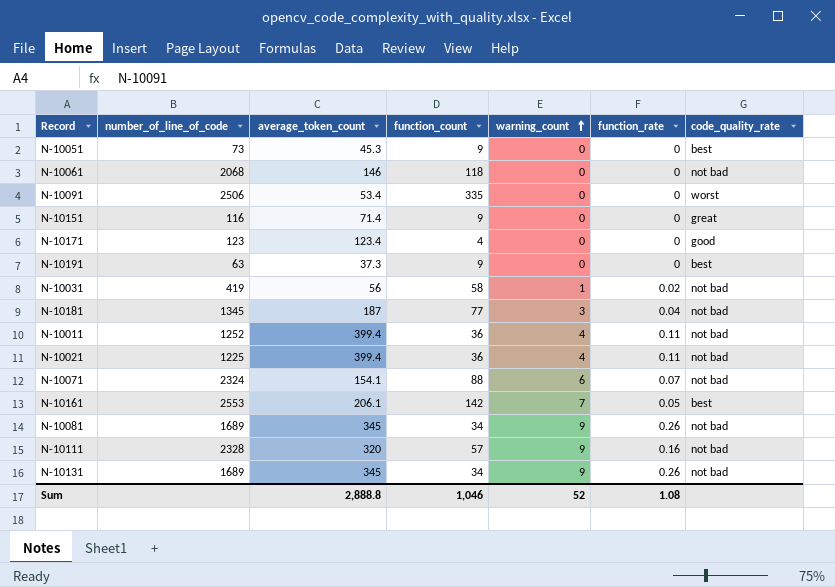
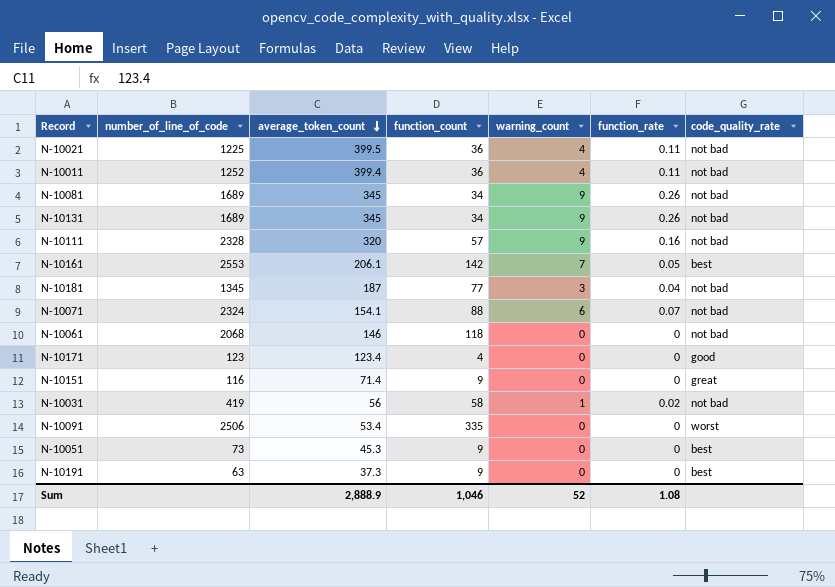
row order: warning_count ascending -> average_token_count descending
N-10021 | average_token_count: 399.4 -> 399.5
Sum | average_token_count: 2,888.8 -> 2,888.9

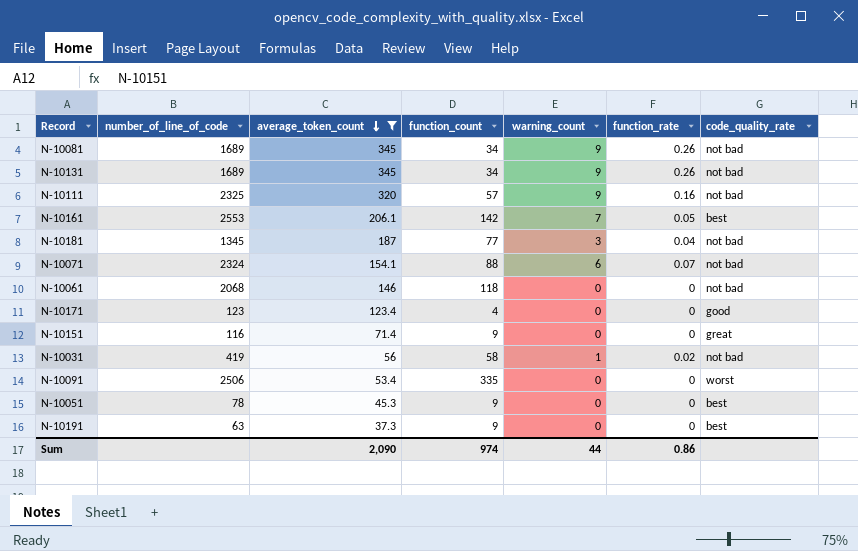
filter: none -> average_token_count <= 345
N-10111 | number_of_line_of_code: 2328 -> 2325
N-10051 | number_of_line_of_code: 73 -> 78
Sum | average_token_count: 2,888.9 -> 2,090
Sum | function_count: 1,046 -> 974
Sum | warning_count: 52 -> 44
Sum | function_rate: 1.08 -> 0.86

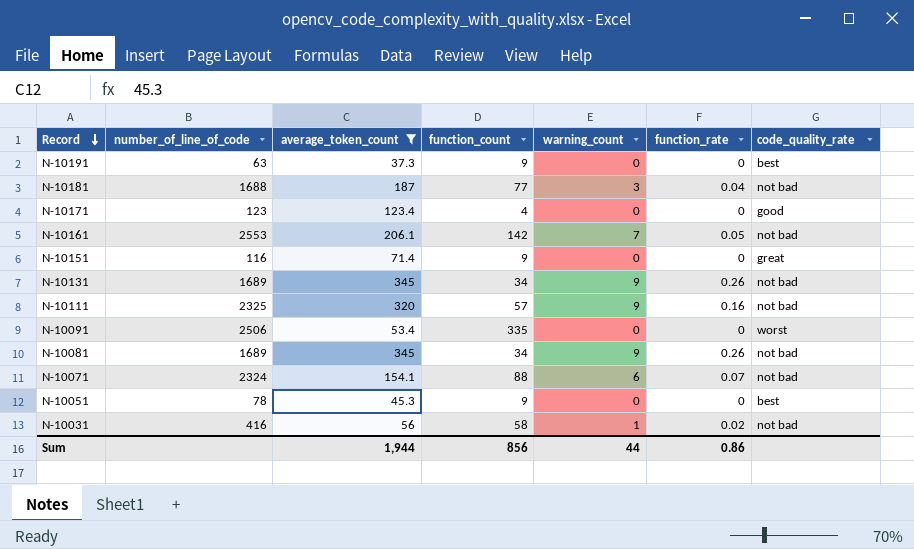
row order: average_token_count descending -> Record descending
row N-10061: 2068 | 146 | 118 | 0 | 0 | not bad -> none
N-10181 | number_of_line_of_code: 1345 -> 1688
N-10161 | code_quality_rate: best -> not bad
N-10031 | number_of_line_of_code: 419 -> 416
Sum | average_token_count: 2,090 -> 1,944
Sum | function_count: 974 -> 856

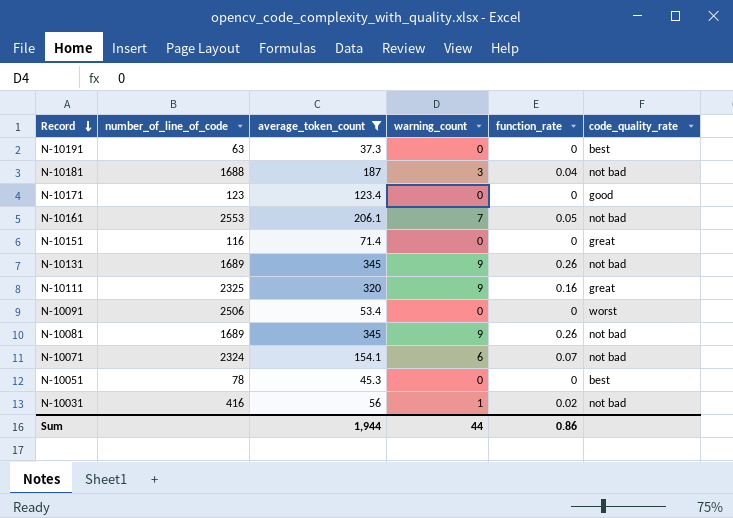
column function_count | position: 4 -> none
N-10111 | code_quality_rate: not bad -> great

